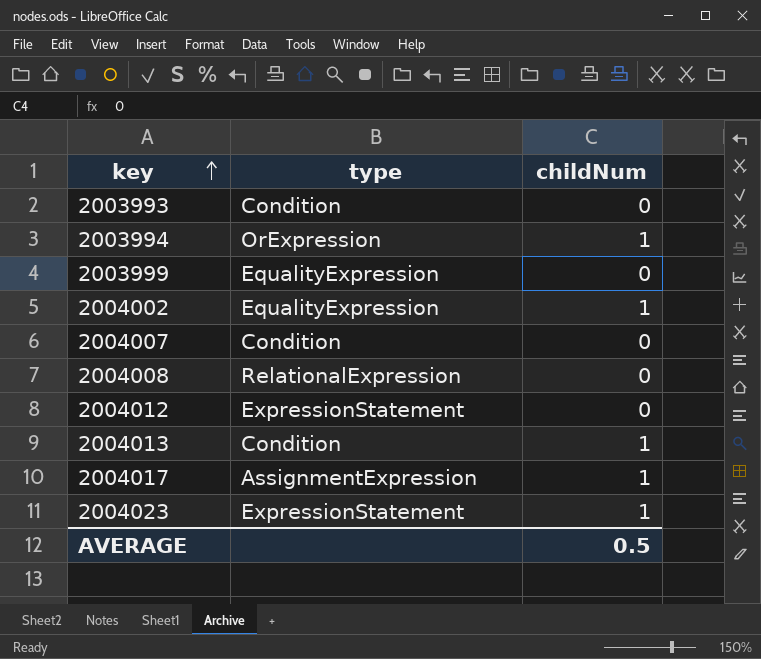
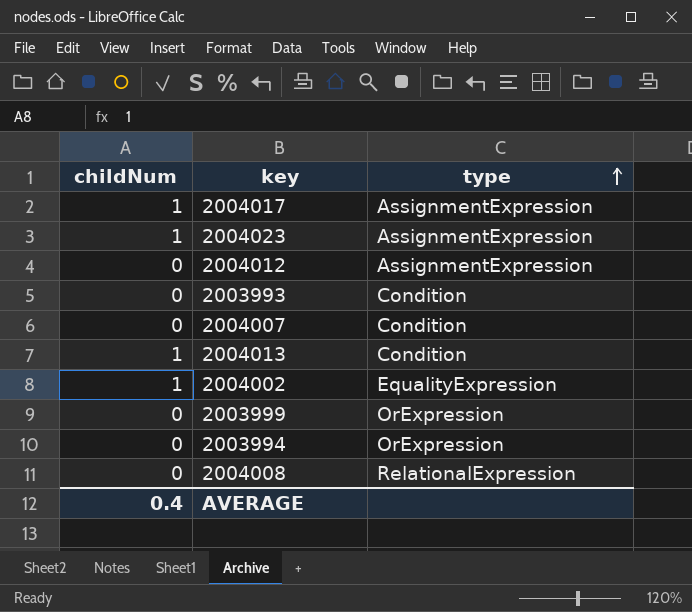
row order: key ascending -> type ascending
column childNum | position: 3 -> 1
2004023 | type: ExpressionStatement -> AssignmentExpression
2004012 | type: ExpressionStatement -> AssignmentExpression
2003999 | type: EqualityExpression -> OrExpression
2003994 | childNum: 1 -> 0
AVERAGE | childNum: 0.5 -> 0.4

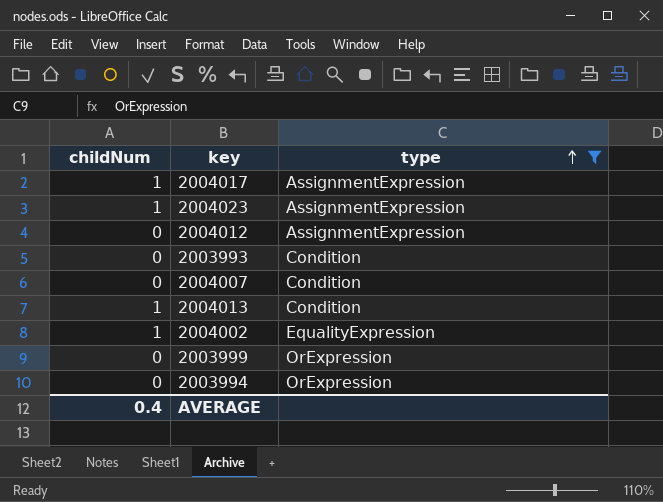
filter: none -> type != RelationalExpression

